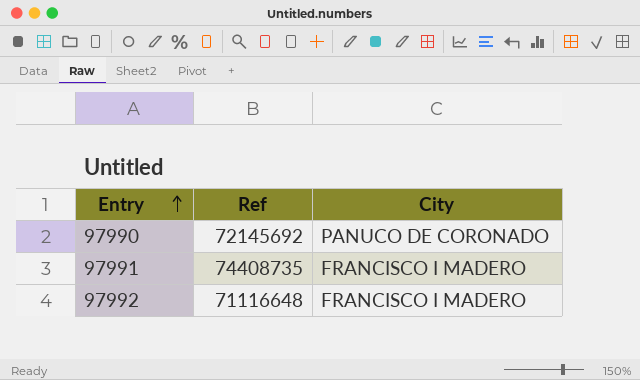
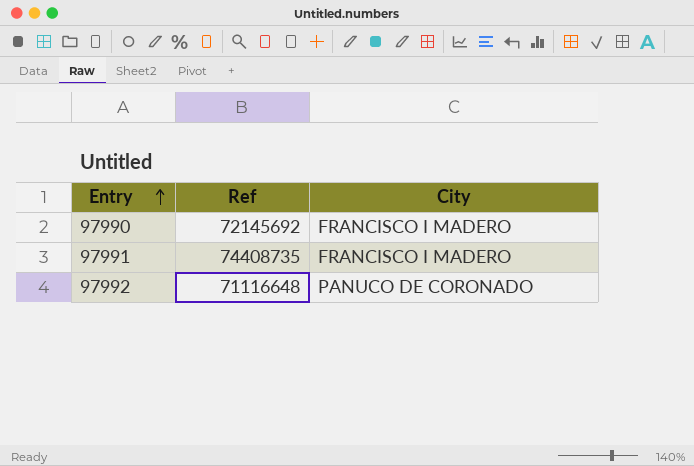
97990 | City: PANUCO DE CORONADO -> FRANCISCO I MADERO
97992 | City: FRANCISCO I MADERO -> PANUCO DE CORONADO

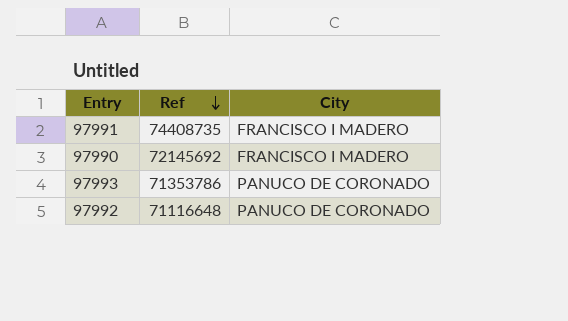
row order: Entry ascending -> Ref descending
row 97993: none -> 71353786 | PANUCO DE CORONADO

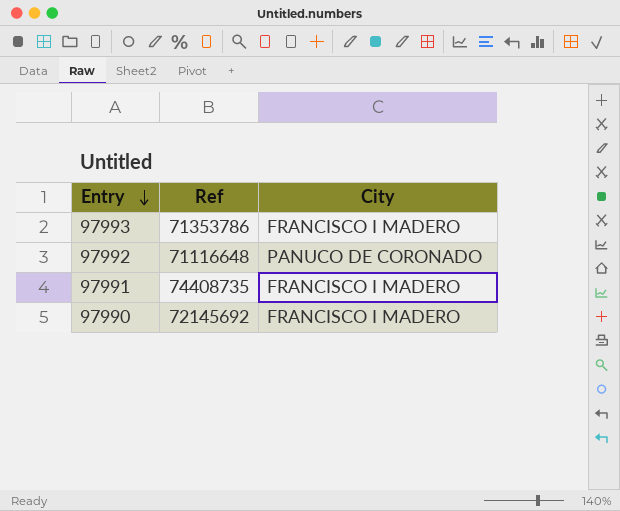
row order: Ref descending -> Entry descending
97993 | City: PANUCO DE CORONADO -> FRANCISCO I MADERO

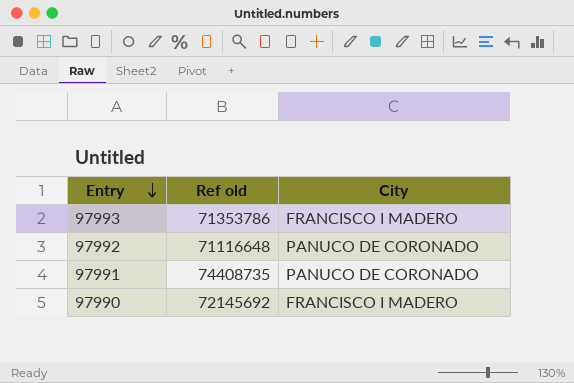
column name: Ref -> Ref old
97991 | City: FRANCISCO I MADERO -> PANUCO DE CORONADO

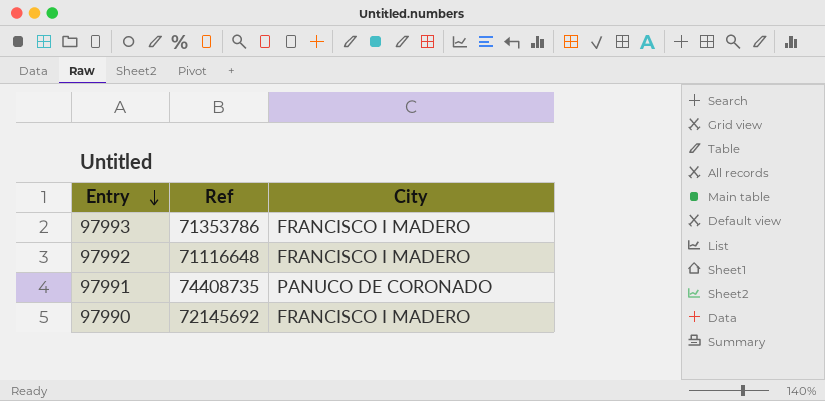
column name: Ref old -> Ref
97992 | City: PANUCO DE CORONADO -> FRANCISCO I MADERO

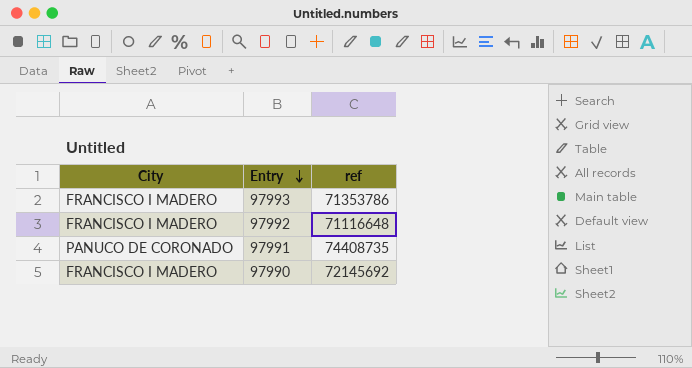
column City | position: 3 -> 1
column name: Ref -> ref

